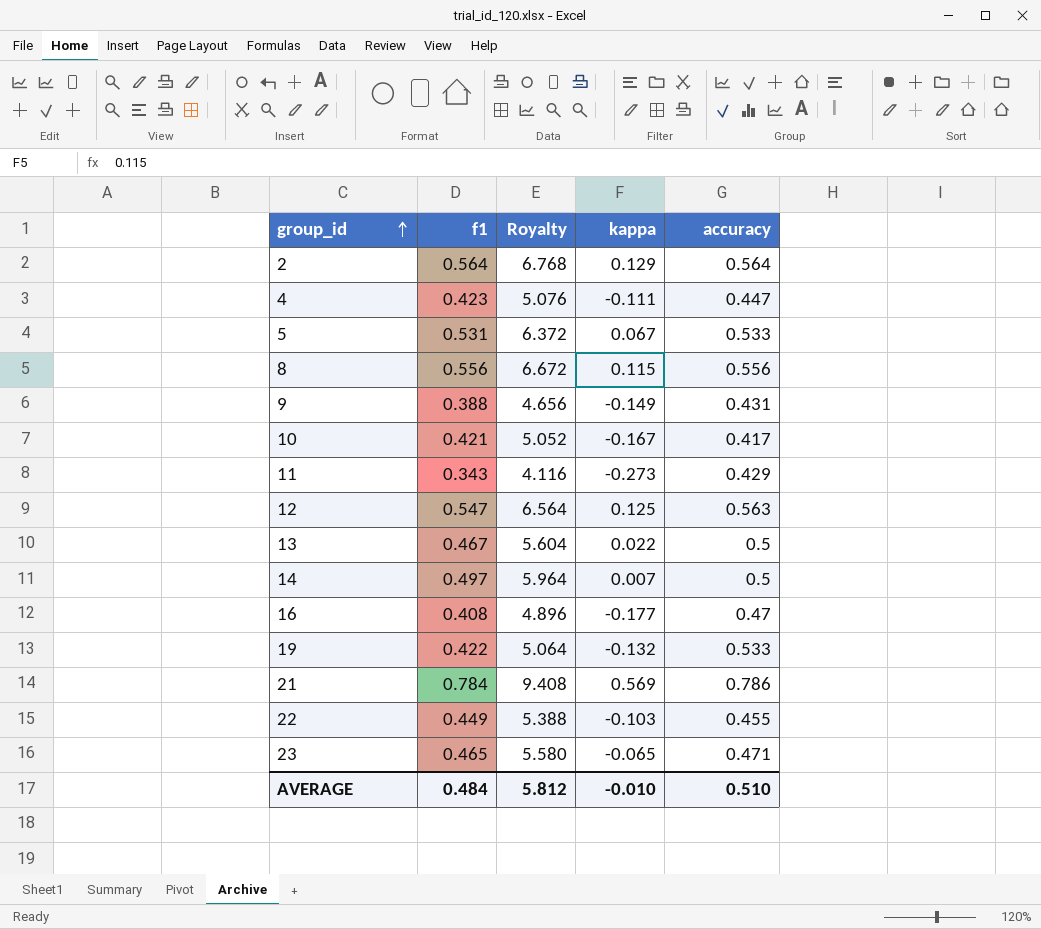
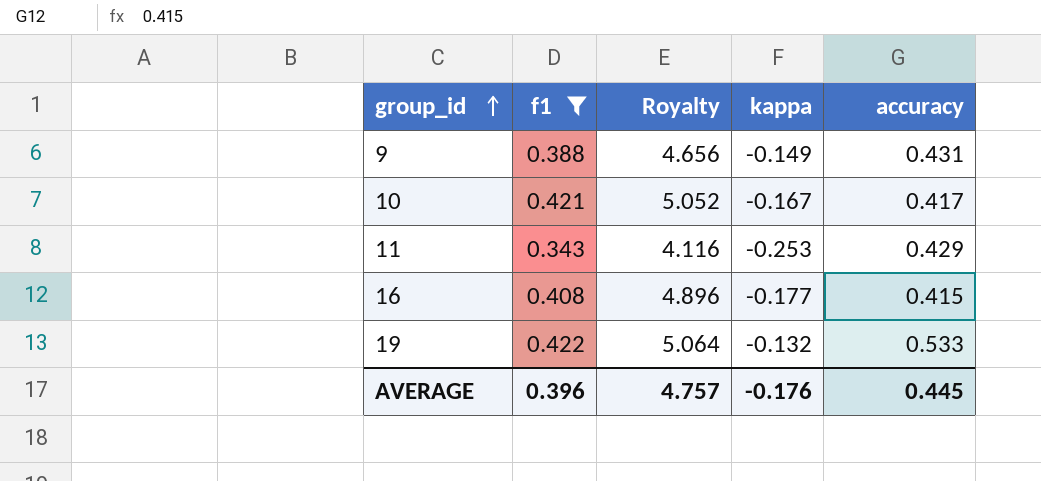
filter: none -> f1 <= 0.422
11 | kappa: -0.273 -> -0.253
16 | accuracy: 0.47 -> 0.415
AVERAGE | f1: 0.484 -> 0.396
AVERAGE | Royalty: 5.812 -> 4.757
AVERAGE | kappa: -0.010 -> -0.176
AVERAGE | accuracy: 0.510 -> 0.445

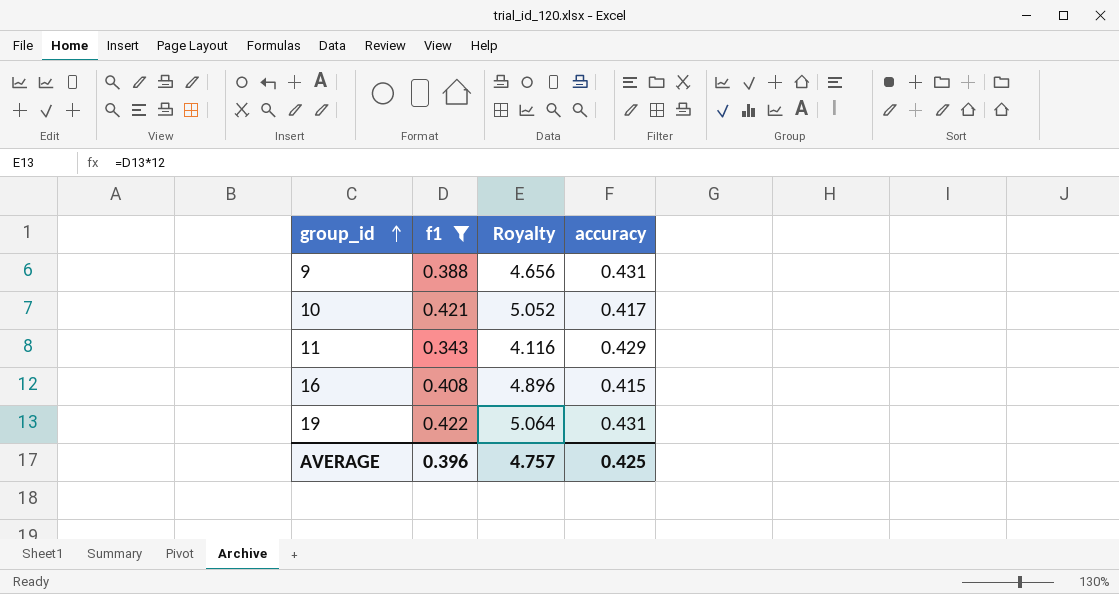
column kappa | position: 4 -> none
19 | accuracy: 0.533 -> 0.431
AVERAGE | accuracy: 0.445 -> 0.425

